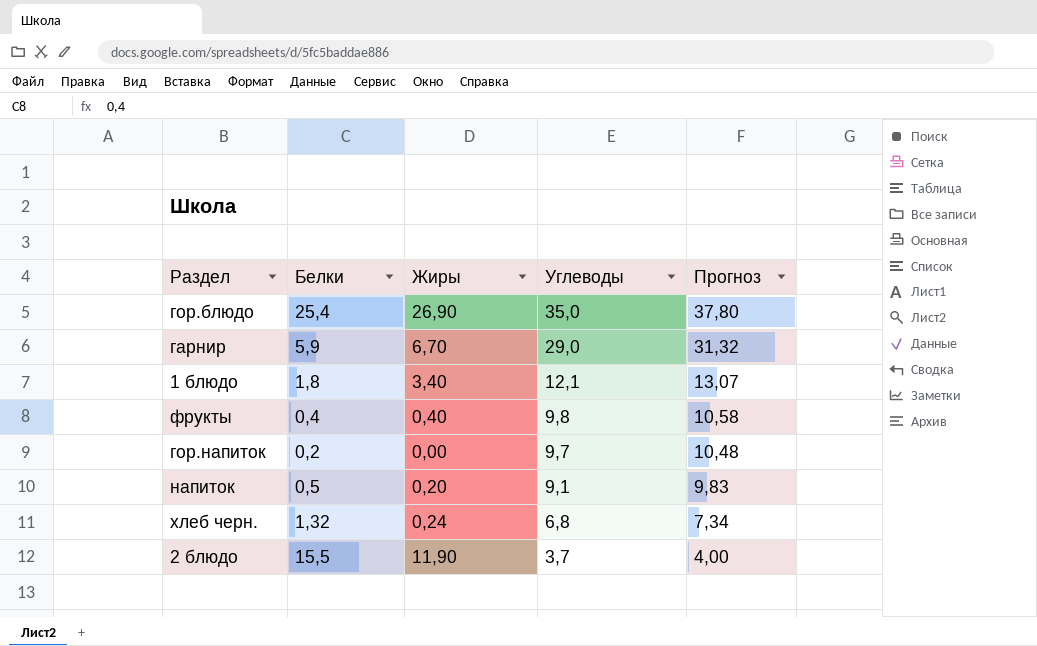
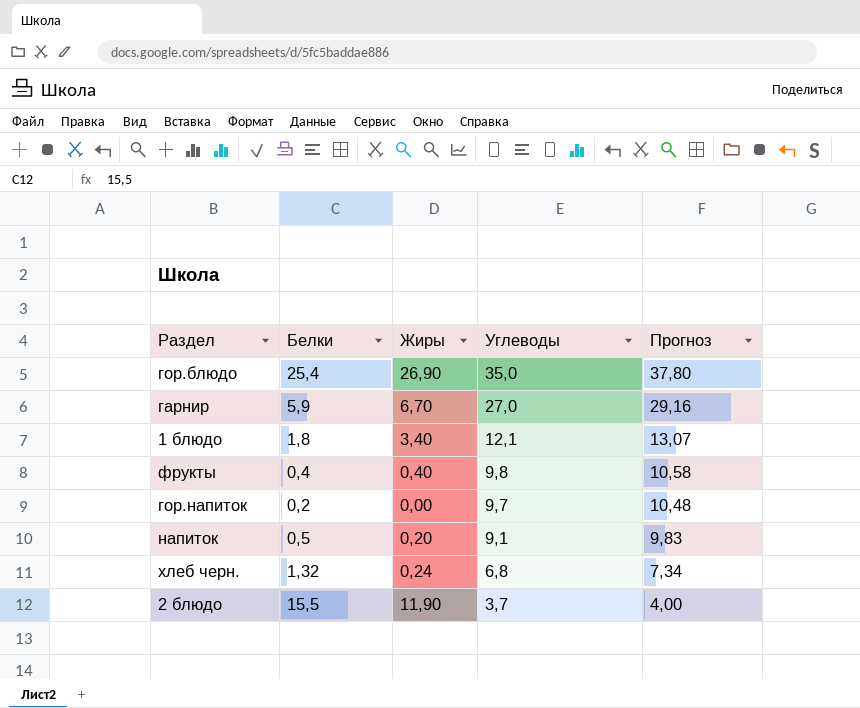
гарнир | Углеводы: 29,0 -> 27,0
гарнир | Прогноз: 31,32 -> 29,16

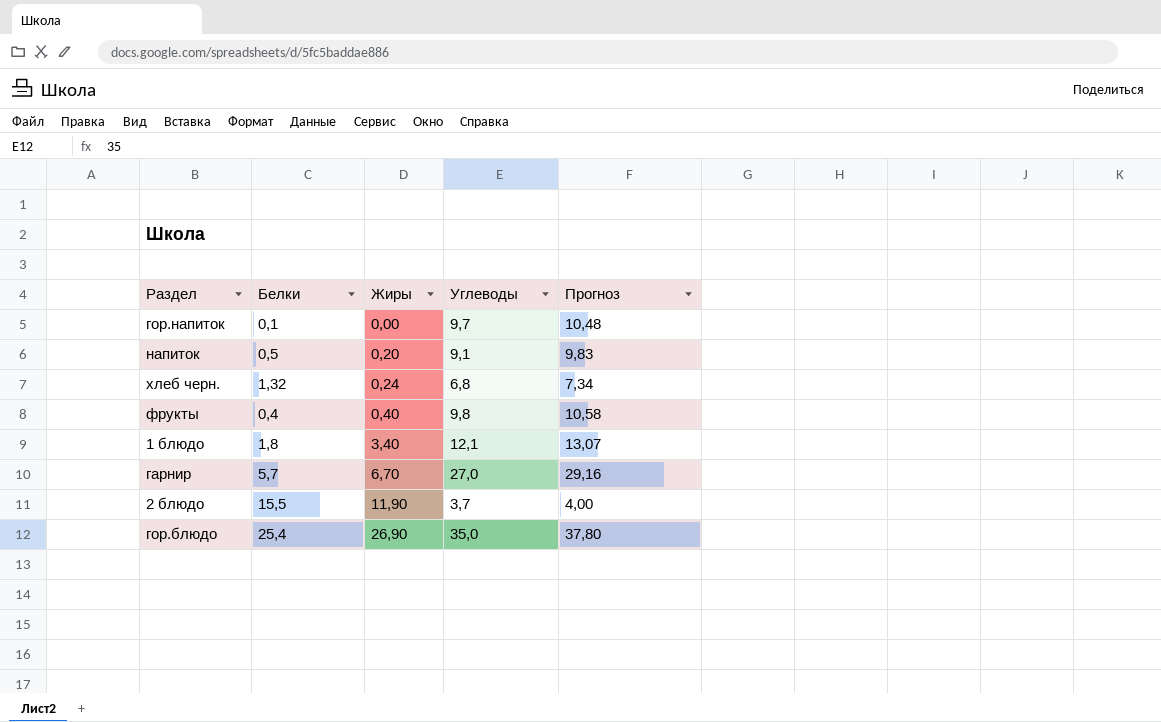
row order: Углеводы descending -> Жиры ascending
гор.напиток | Белки: 0,2 -> 0,1
гарнир | Белки: 5,9 -> 5,7

